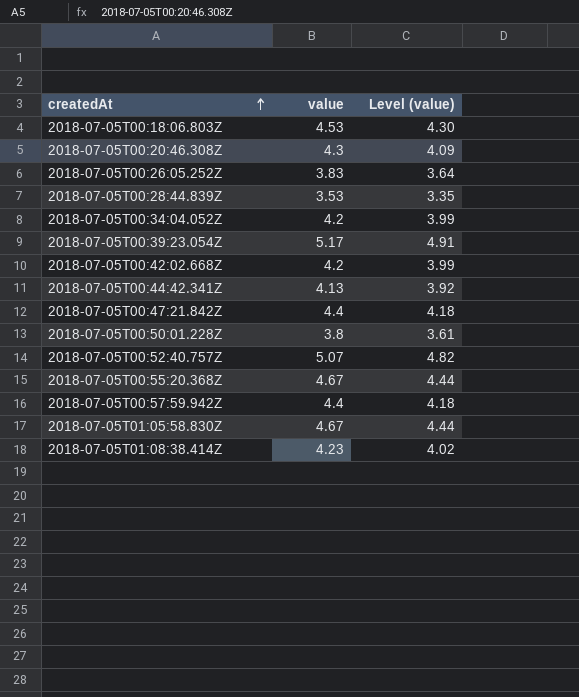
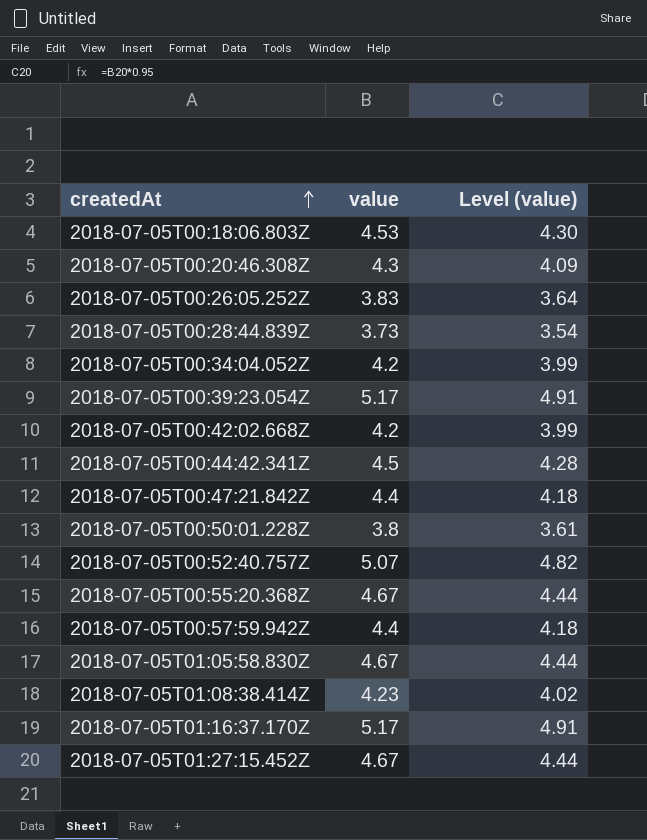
2018-07-05T00:28:44.839Z | value: 3.53 -> 3.73
2018-07-05T00:28:44.839Z | Level (value): 3.35 -> 3.54
2018-07-05T00:44:42.341Z | value: 4.13 -> 4.5
2018-07-05T00:44:42.341Z | Level (value): 3.92 -> 4.28
row 2018-07-05T01:16:37.170Z: none -> 5.17 | 4.91
row 2018-07-05T01:27:15.452Z: none -> 4.67 | 4.44

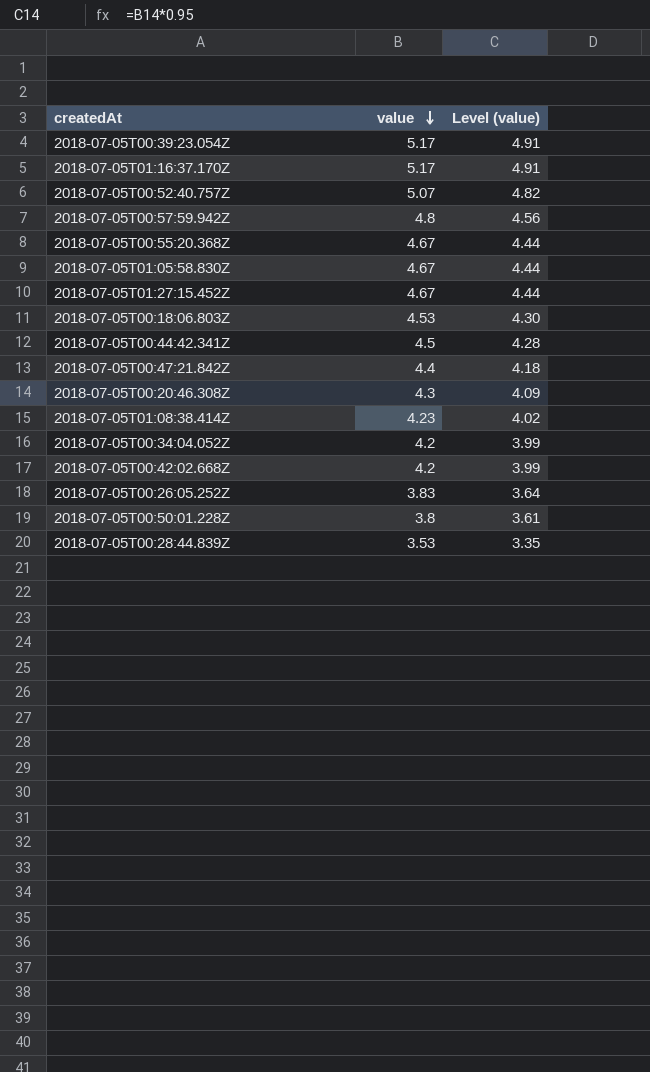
row order: createdAt ascending -> value descending
2018-07-05T00:57:59.942Z | value: 4.4 -> 4.8
2018-07-05T00:57:59.942Z | Level (value): 4.18 -> 4.56
2018-07-05T00:28:44.839Z | value: 3.73 -> 3.53
2018-07-05T00:28:44.839Z | Level (value): 3.54 -> 3.35

